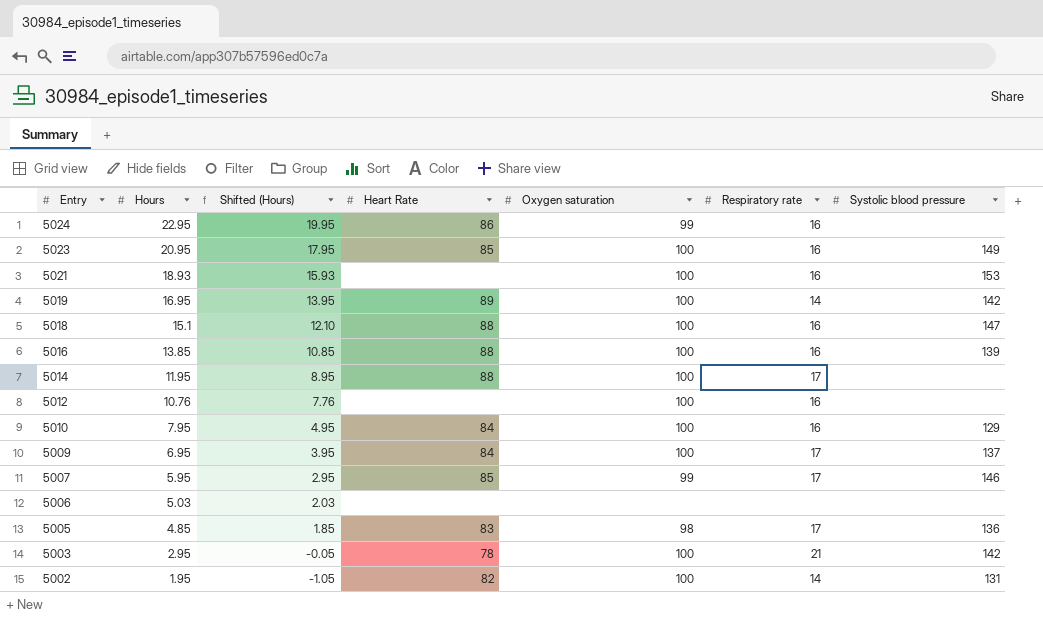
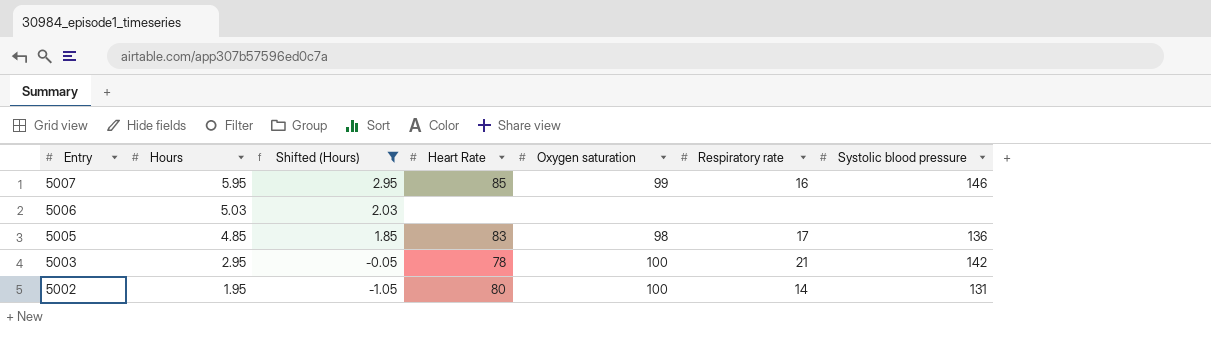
filter: none -> Shifted (Hours) <= 2.95
5007 | Respiratory rate: 17 -> 16
5002 | Heart Rate: 82 -> 80

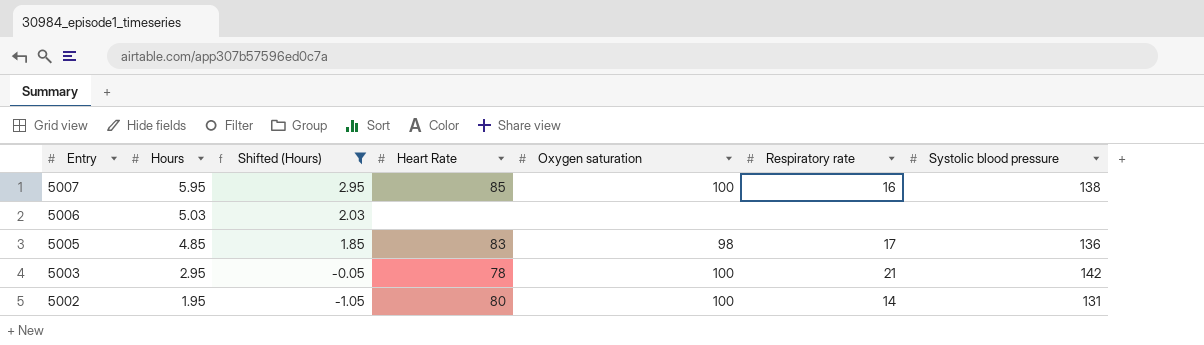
5007 | Oxygen saturation: 99 -> 100
5007 | Systolic blood pressure: 146 -> 138

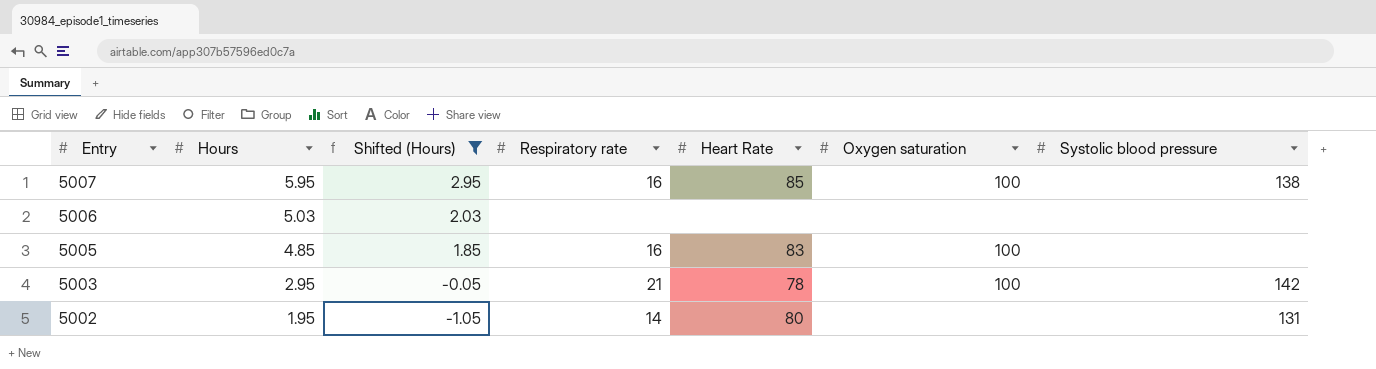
column Respiratory rate | position: 6 -> 4
5005 | Respiratory rate: 17 -> 16
5005 | Oxygen saturation: 98 -> 100
5005 | Systolic blood pressure: 136 -> none
5002 | Oxygen saturation: 100 -> none

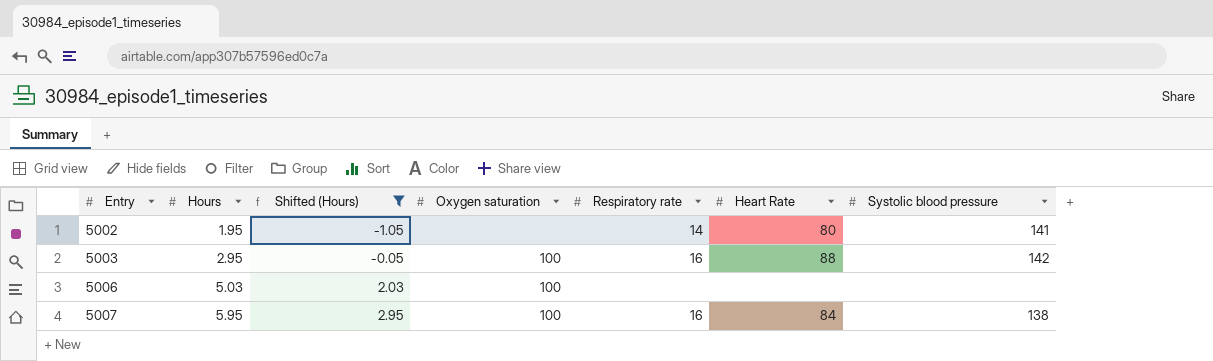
row order: Entry descending -> Entry ascending
column Oxygen saturation | position: 6 -> 4
row 5005: 4.85 | 1.85 | 16 | 83 | 100 | none -> none
5002 | Systolic blood pressure: 131 -> 141
5003 | Respiratory rate: 21 -> 16
5003 | Heart Rate: 78 -> 88
5006 | Oxygen saturation: none -> 100
5007 | Heart Rate: 85 -> 84

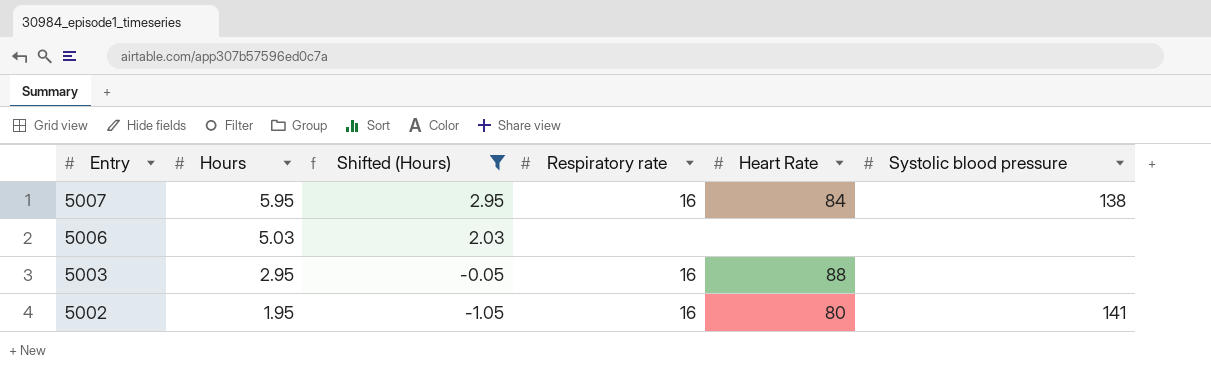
row order: Entry ascending -> Entry descending
column Oxygen saturation | position: 4 -> none
5003 | Systolic blood pressure: 142 -> none
5002 | Respiratory rate: 14 -> 16

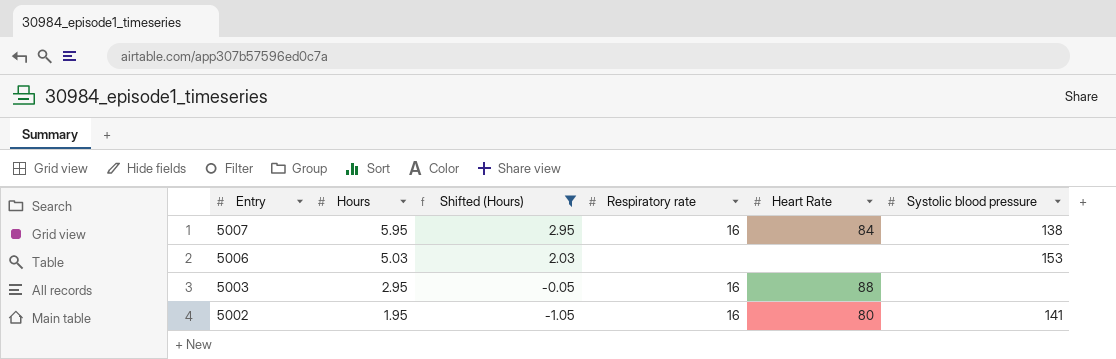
5006 | Systolic blood pressure: none -> 153

